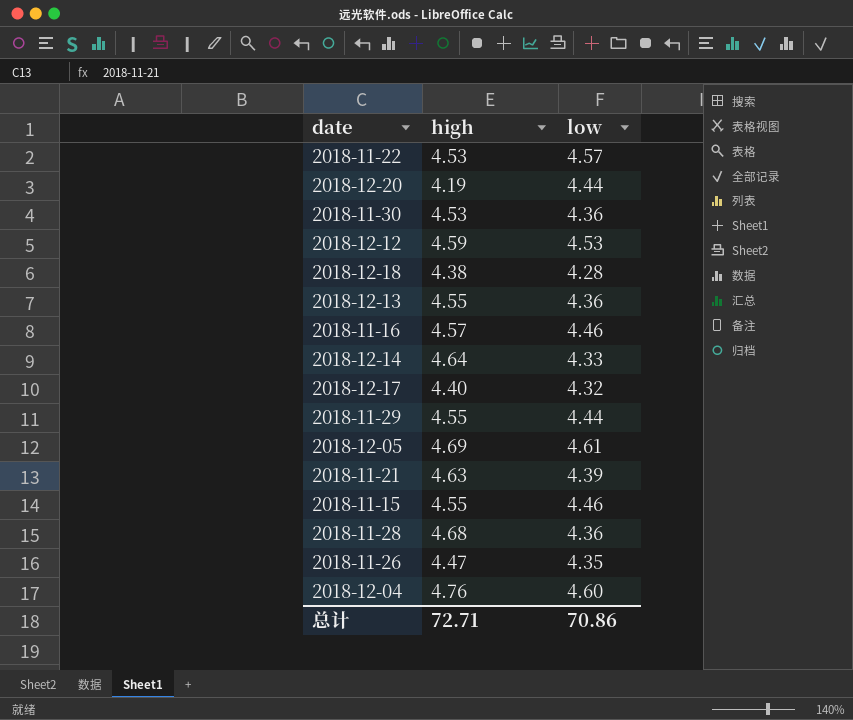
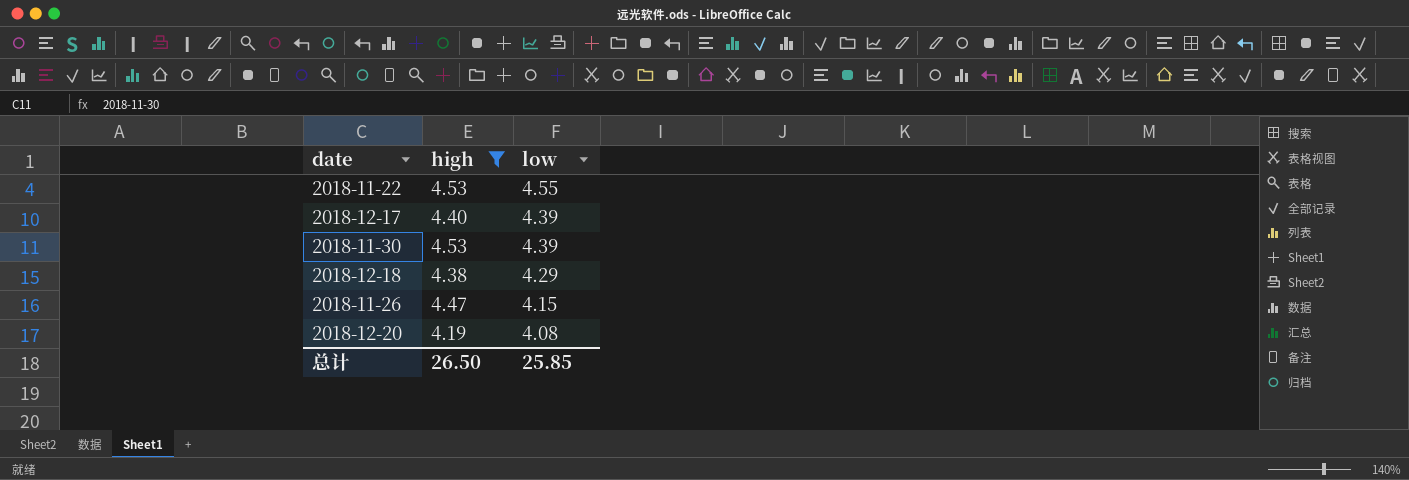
filter: none -> high <= 4.53
row order: none -> low descending
2018-11-22 | low: 4.57 -> 4.55
2018-12-17 | low: 4.32 -> 4.39
2018-11-30 | low: 4.36 -> 4.39
2018-12-18 | low: 4.28 -> 4.29
2018-11-26 | low: 4.35 -> 4.15
2018-12-20 | low: 4.44 -> 4.08
总计 | high: 72.71 -> 26.50
总计 | low: 70.86 -> 25.85

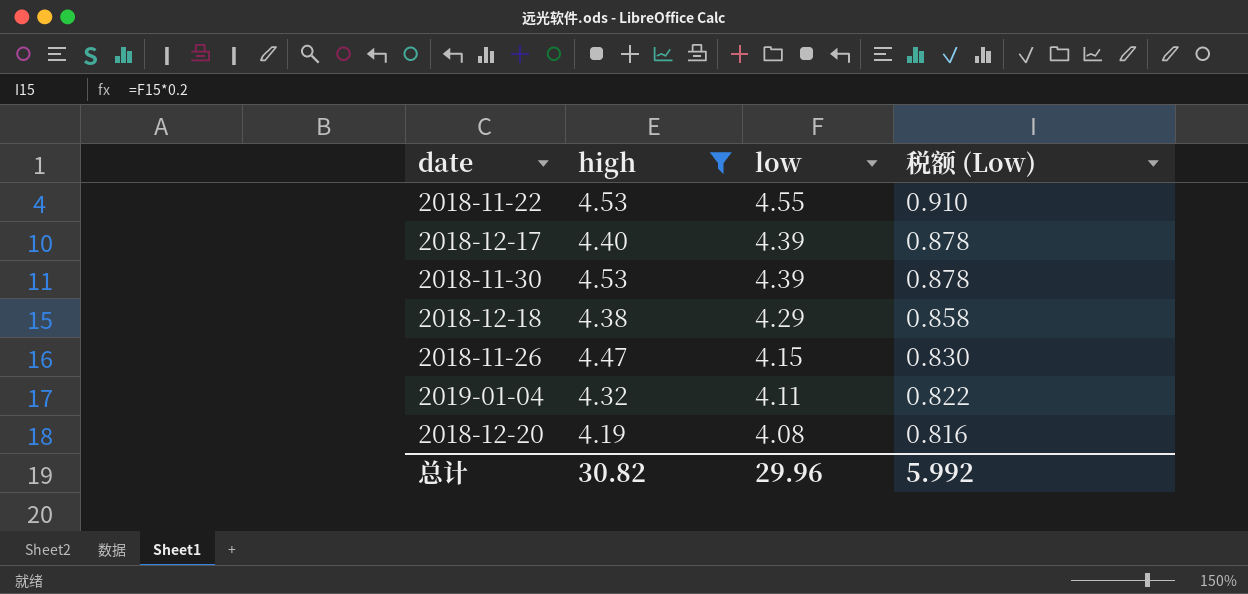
column 税额 (Low) | formula: none -> [low] * 0.2
row 2019-01-04: none -> 4.32 | 4.11 | 0.822
总计 | high: 26.50 -> 30.82
总计 | low: 25.85 -> 29.96

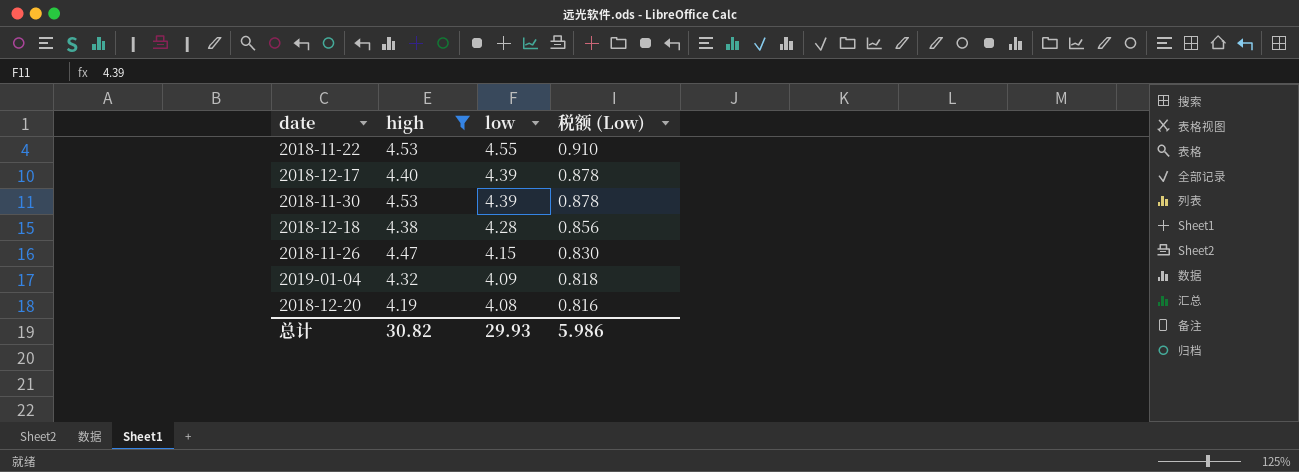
2018-12-18 | low: 4.29 -> 4.28
2018-12-18 | 税额 (Low): 0.858 -> 0.856
2019-01-04 | low: 4.11 -> 4.09
2019-01-04 | 税额 (Low): 0.822 -> 0.818
总计 | low: 29.96 -> 29.93
总计 | 税额 (Low): 5.992 -> 5.986

